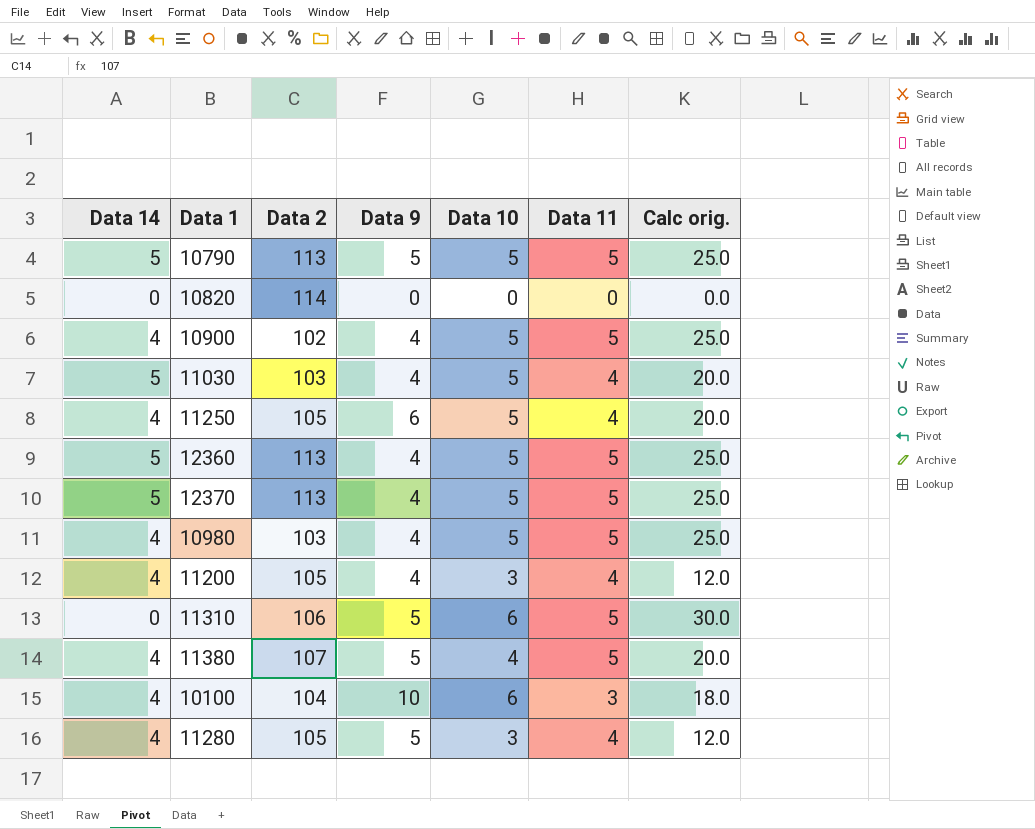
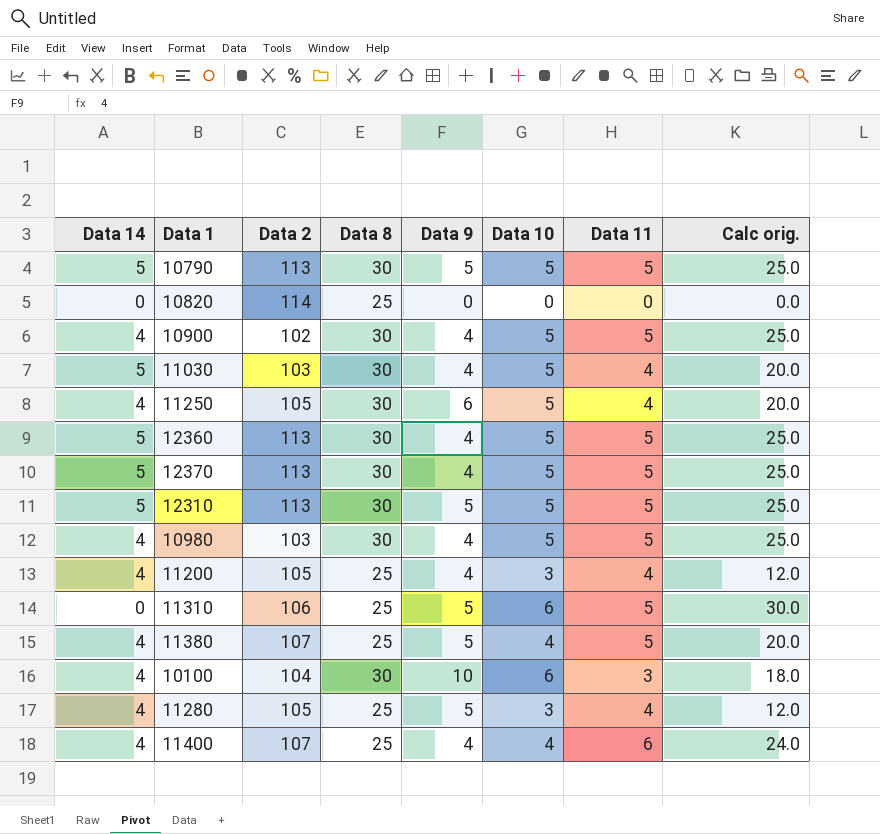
column Data 8 | position: none -> 4
row 12310: none -> 5 | 113 | 30 | 5 | 5 | 5 | 25.0
row 11400: none -> 4 | 107 | 25 | 4 | 4 | 6 | 24.0

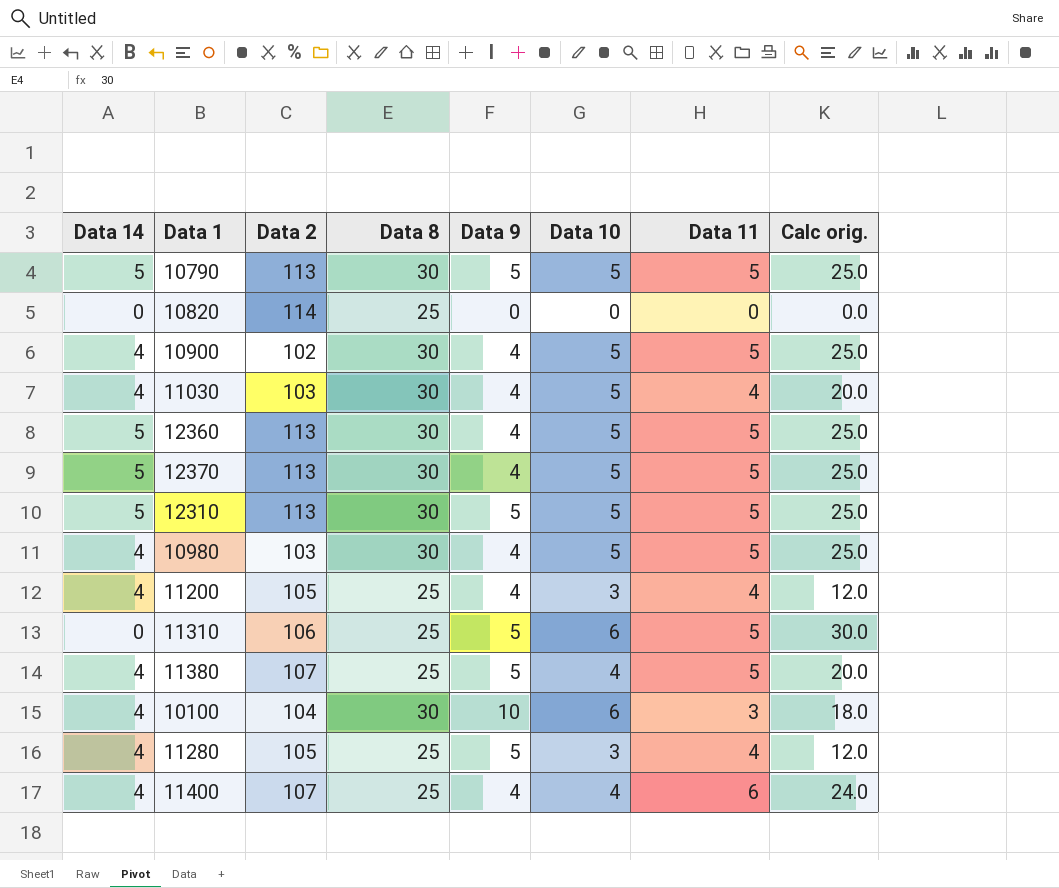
row 11250: 4 | 105 | 30 | 6 | 5 | 4 | 20.0 -> none
11030 | Data 14: 5 -> 4

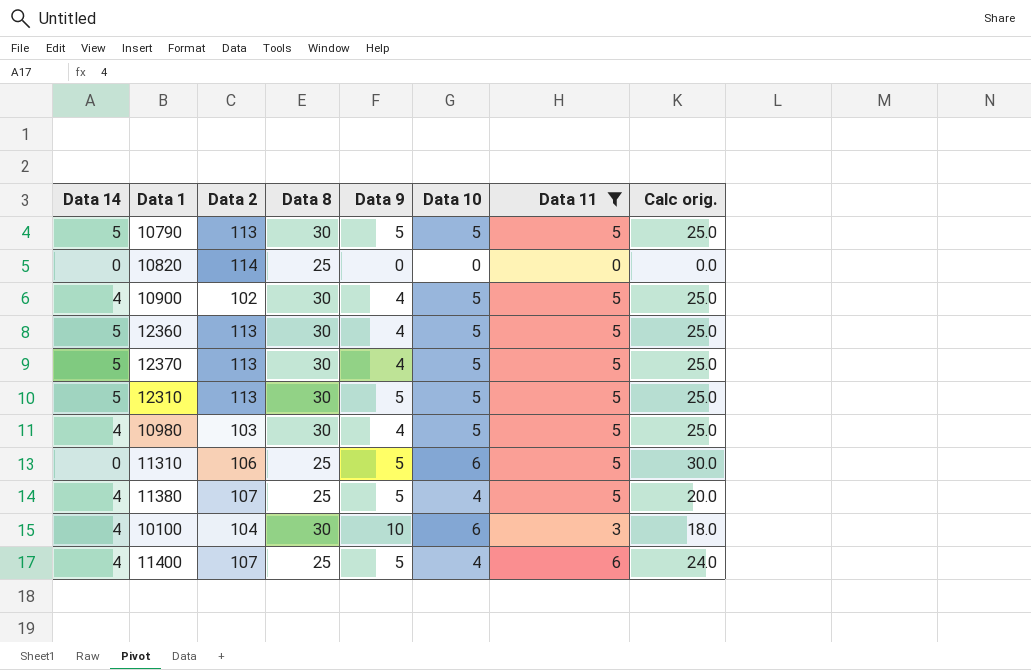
filter: none -> Data 11 != 4
11400 | Data 9: 4 -> 5

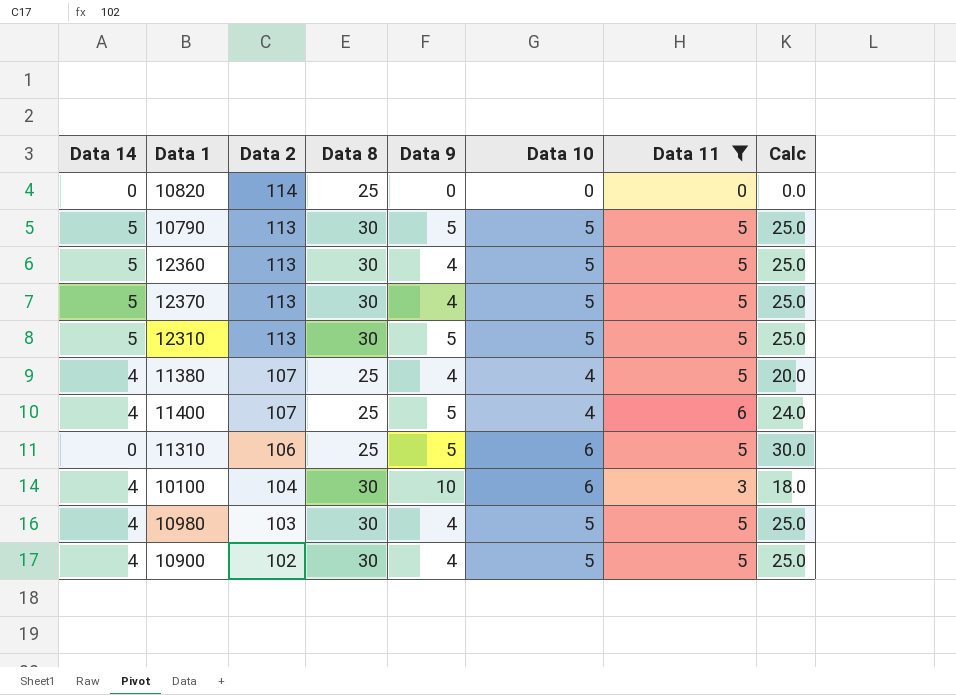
row order: none -> Data 2 descending
column name: Calc orig. -> Calc
11380 | Data 9: 5 -> 4

